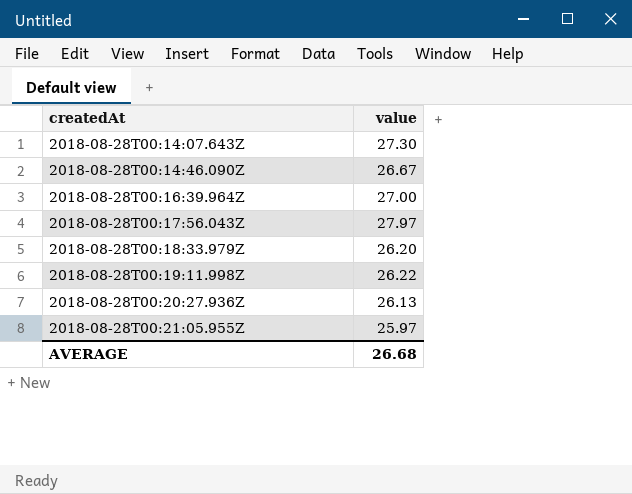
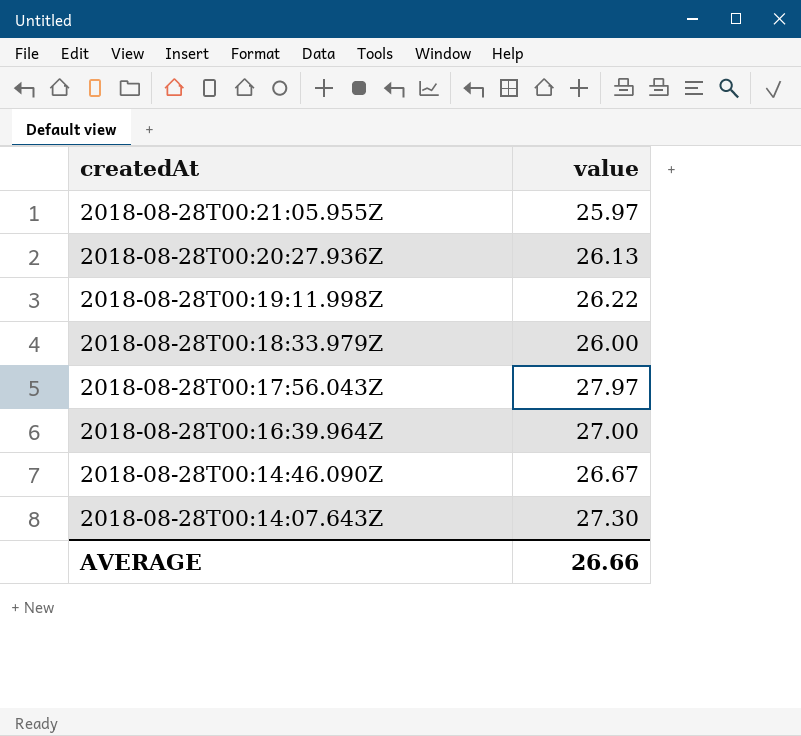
row order: createdAt ascending -> createdAt descending
2018-08-28T00:18:33.979Z | value: 26.20 -> 26.00
AVERAGE | value: 26.68 -> 26.66

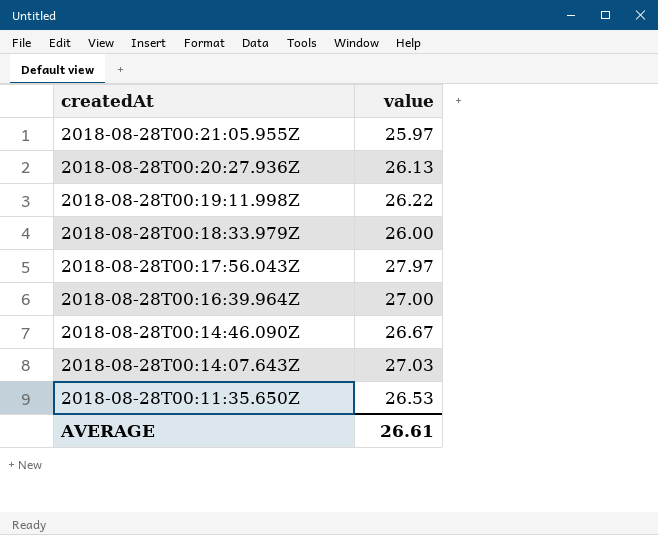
2018-08-28T00:14:07.643Z | value: 27.30 -> 27.03
row 2018-08-28T00:11:35.650Z: none -> 26.53
AVERAGE | value: 26.66 -> 26.61

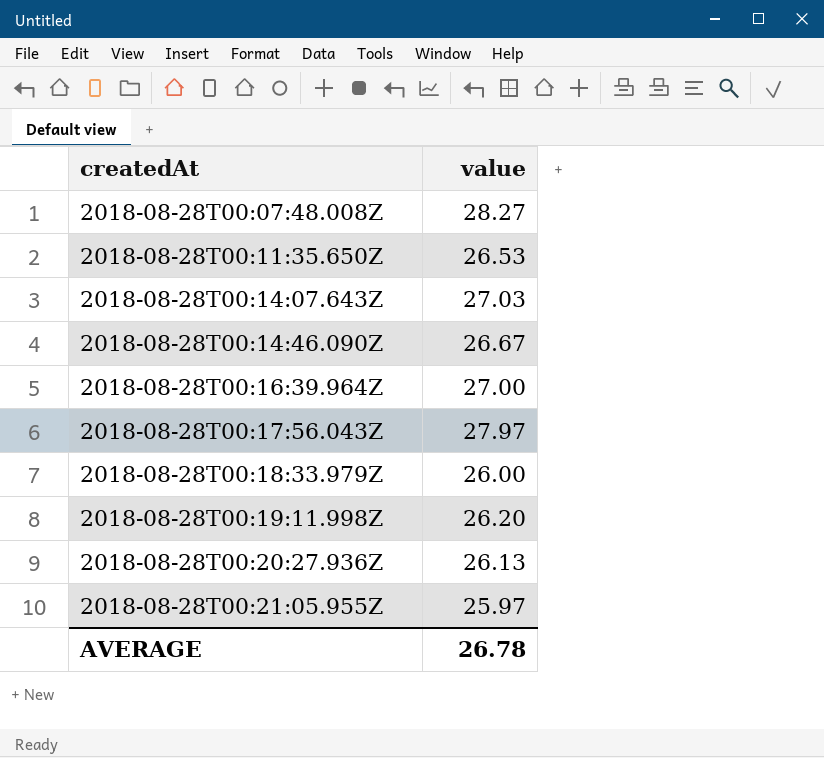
row order: createdAt descending -> createdAt ascending
row 2018-08-28T00:07:48.008Z: none -> 28.27
2018-08-28T00:19:11.998Z | value: 26.22 -> 26.20
AVERAGE | value: 26.61 -> 26.78

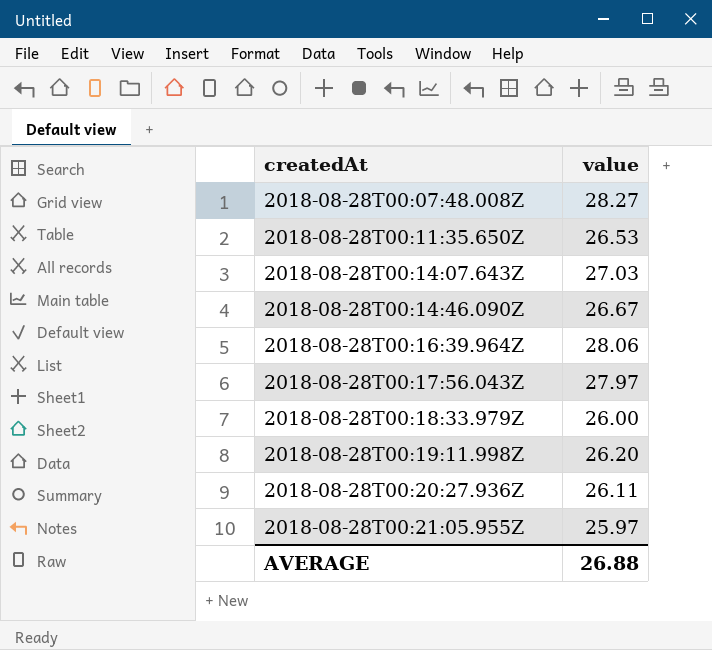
2018-08-28T00:16:39.964Z | value: 27.00 -> 28.06
2018-08-28T00:20:27.936Z | value: 26.13 -> 26.11
AVERAGE | value: 26.78 -> 26.88

